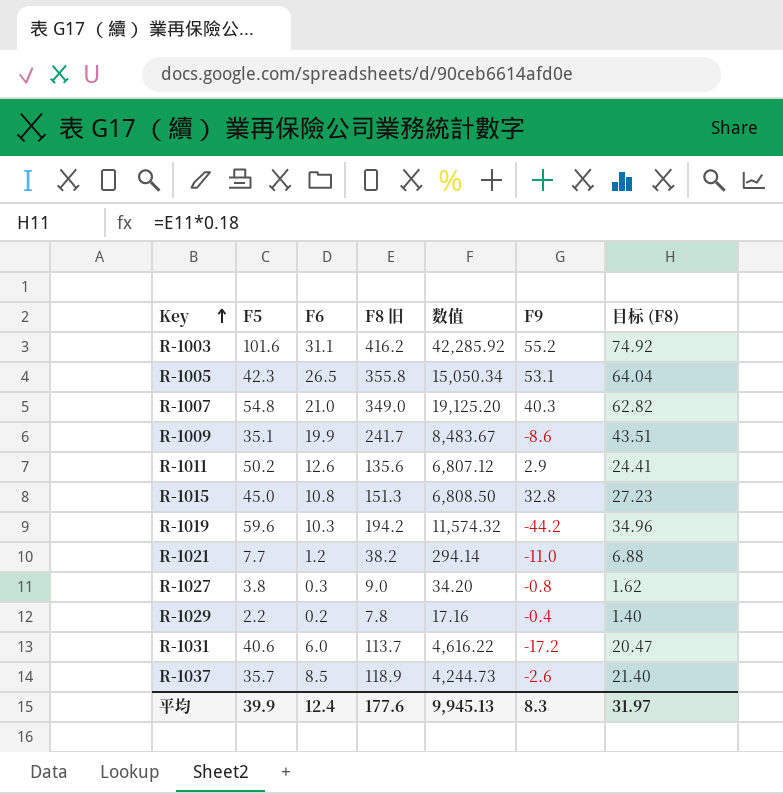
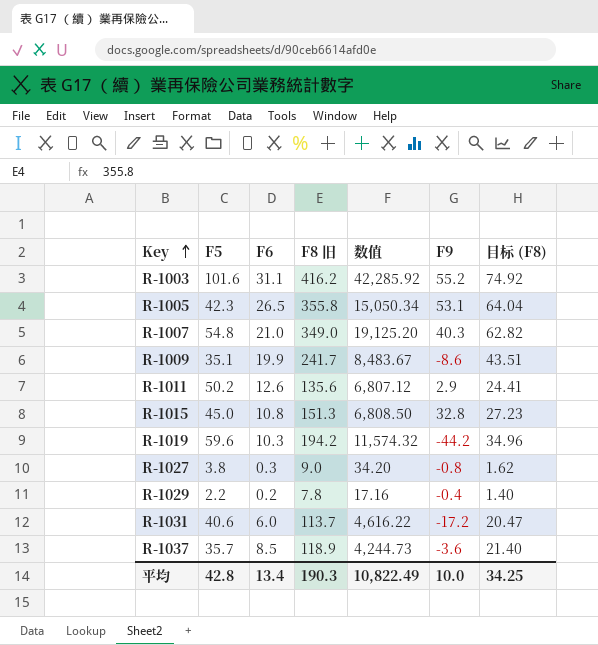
row R-1021: 7.7 | 1.2 | 38.2 | 294.14 | -11.0 | 6.88 -> none
R-1037 | F9: -2.6 -> -3.6
平均 | F5: 39.9 -> 42.8
平均 | F6: 12.4 -> 13.4
平均 | F8 旧: 177.6 -> 190.3
平均 | 数值: 9,945.13 -> 10,822.49
平均 | F9: 8.3 -> 10.0
平均 | 目标 (F8): 31.97 -> 34.25

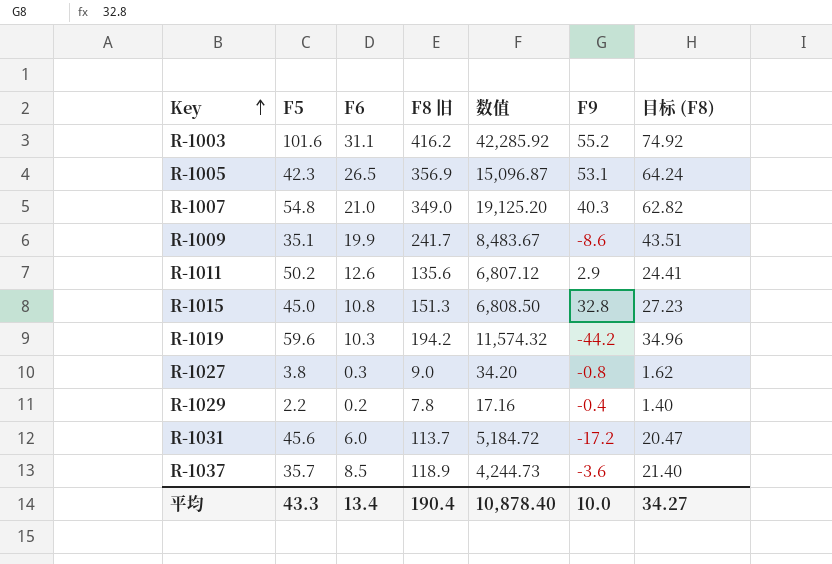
R-1005 | F8 旧: 355.8 -> 356.9
R-1005 | 数值: 15,050.34 -> 15,096.87
R-1005 | 目标 (F8): 64.04 -> 64.24
R-1031 | F5: 40.6 -> 45.6
R-1031 | 数值: 4,616.22 -> 5,184.72
平均 | F5: 42.8 -> 43.3
平均 | F8 旧: 190.3 -> 190.4
平均 | 数值: 10,822.49 -> 10,878.40
平均 | 目标 (F8): 34.25 -> 34.27

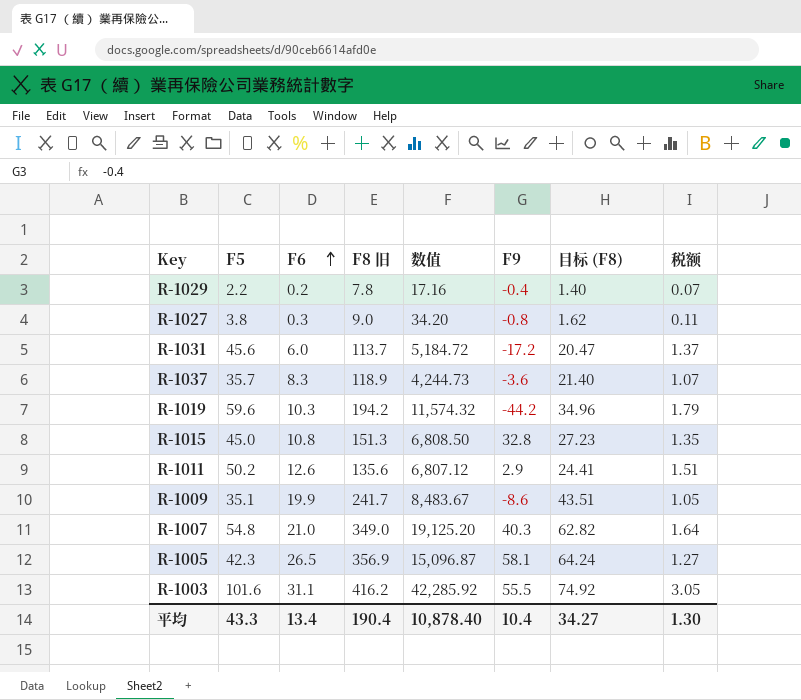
row order: Key ascending -> F6 ascending
column 税额 | formula: none -> [F5] * 0.03
R-1037 | F6: 8.5 -> 8.3
R-1005 | F9: 53.1 -> 58.1
R-1003 | F9: 55.2 -> 55.5
平均 | F9: 10.0 -> 10.4

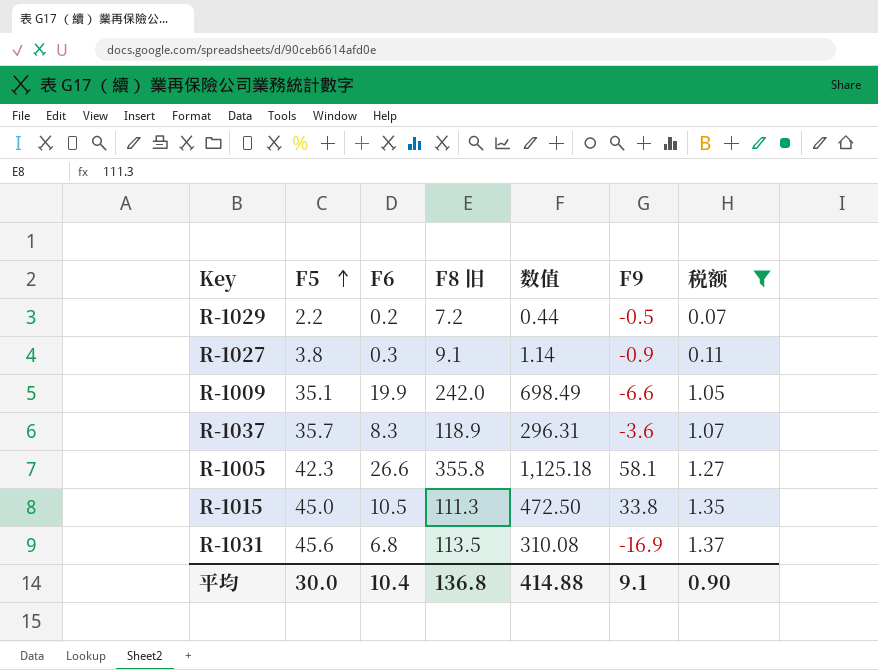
filter: none -> 税额 <= 1.37
row order: F6 ascending -> F5 ascending
column 目标 (F8) | formula: [F8 旧] * 0.18 -> none
column 数值 | formula: [F5] * [F8 旧] -> [F5] * [F6]
R-1029 | F8 旧: 7.8 -> 7.2
R-1029 | F9: -0.4 -> -0.5
R-1027 | F8 旧: 9.0 -> 9.1
R-1027 | F9: -0.8 -> -0.9
R-1009 | F8 旧: 241.7 -> 242.0
R-1009 | F9: -8.6 -> -6.6
R-1005 | F6: 26.5 -> 26.6
R-1005 | F8 旧: 356.9 -> 355.8
R-1015 | F6: 10.8 -> 10.5
R-1015 | F8 旧: 151.3 -> 111.3
R-1015 | F9: 32.8 -> 33.8
R-1031 | F6: 6.0 -> 6.8
R-1031 | F8 旧: 113.7 -> 113.5
R-1031 | F9: -17.2 -> -16.9
平均 | F5: 43.3 -> 30.0
平均 | F6: 13.4 -> 10.4
平均 | F8 旧: 190.4 -> 136.8
平均 | 数值: 10,878.40 -> 414.88
平均 | F9: 10.4 -> 9.1
平均 | 税额: 1.30 -> 0.90

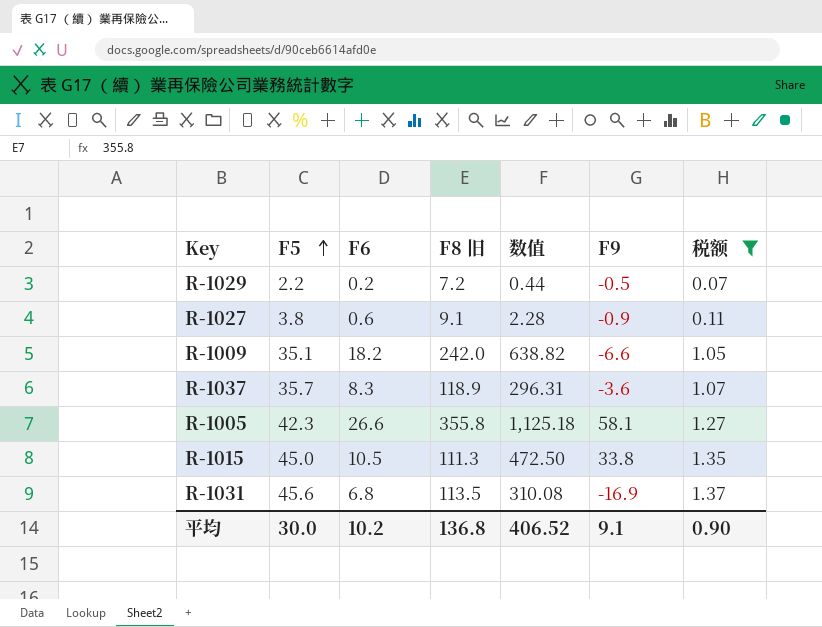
R-1027 | F6: 0.3 -> 0.6
R-1027 | 数值: 1.14 -> 2.28
R-1009 | F6: 19.9 -> 18.2
R-1009 | 数值: 698.49 -> 638.82
平均 | F6: 10.4 -> 10.2
平均 | 数值: 414.88 -> 406.52

